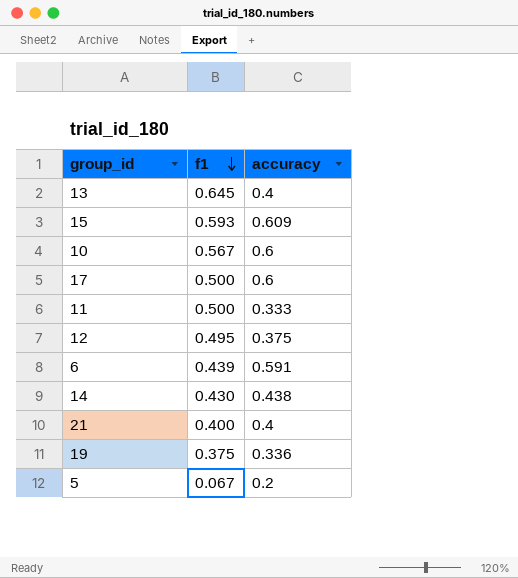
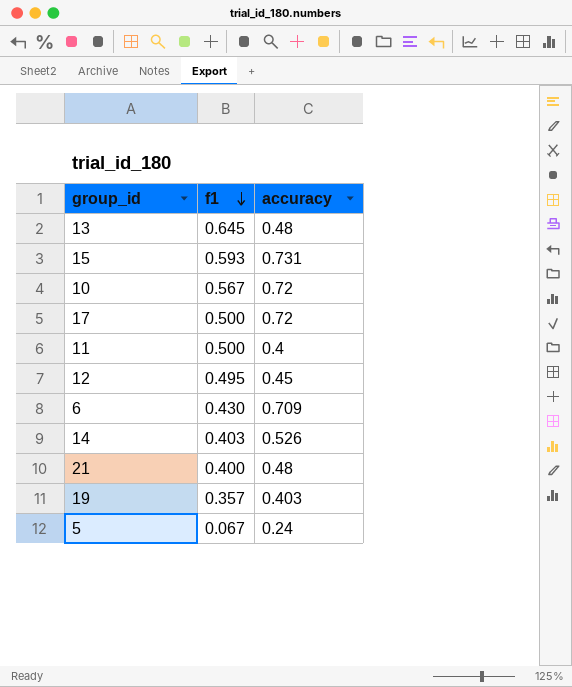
13 | accuracy: 0.4 -> 0.48
15 | accuracy: 0.609 -> 0.731
10 | accuracy: 0.6 -> 0.72
17 | accuracy: 0.6 -> 0.72
11 | accuracy: 0.333 -> 0.4
12 | accuracy: 0.375 -> 0.45
6 | f1: 0.439 -> 0.430
6 | accuracy: 0.591 -> 0.709
14 | f1: 0.430 -> 0.403
14 | accuracy: 0.438 -> 0.526
21 | accuracy: 0.4 -> 0.48
19 | f1: 0.375 -> 0.357
19 | accuracy: 0.336 -> 0.403
5 | accuracy: 0.2 -> 0.24

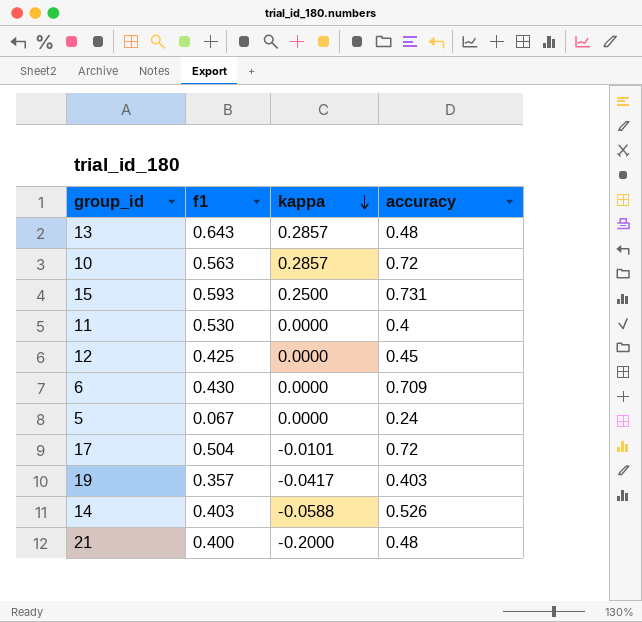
row order: f1 descending -> kappa descending
column kappa | position: none -> 3
13 | f1: 0.645 -> 0.643
10 | f1: 0.567 -> 0.563
11 | f1: 0.500 -> 0.530
12 | f1: 0.495 -> 0.425
17 | f1: 0.500 -> 0.504

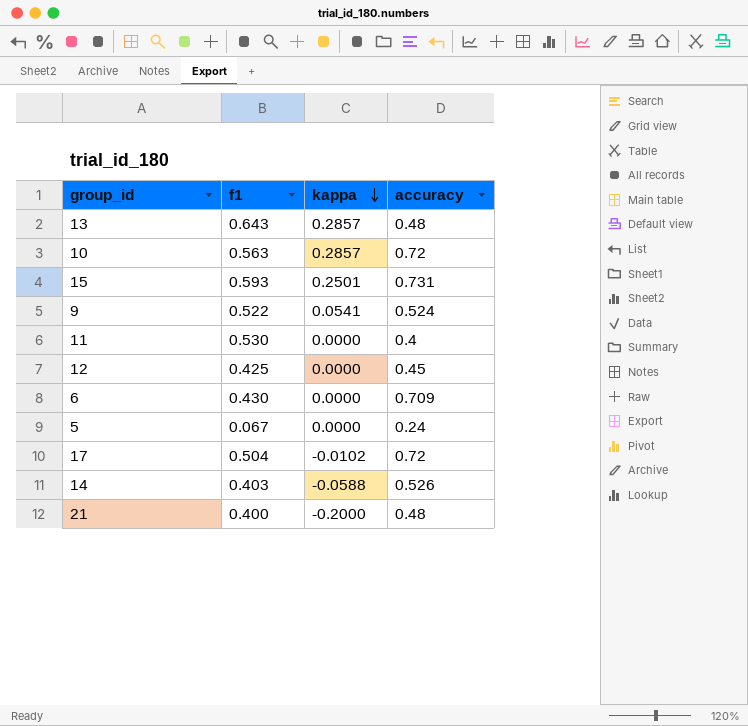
row 19: 0.357 | -0.0417 | 0.403 -> none
15 | kappa: 0.2500 -> 0.2501
row 9: none -> 0.522 | 0.0541 | 0.524
17 | kappa: -0.0101 -> -0.0102

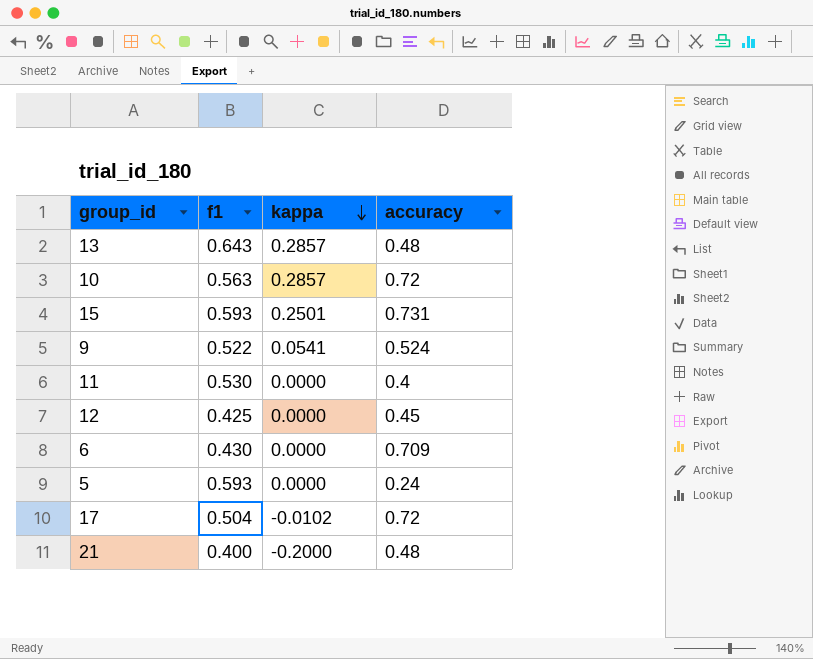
row 14: 0.403 | -0.0588 | 0.526 -> none
5 | f1: 0.067 -> 0.593

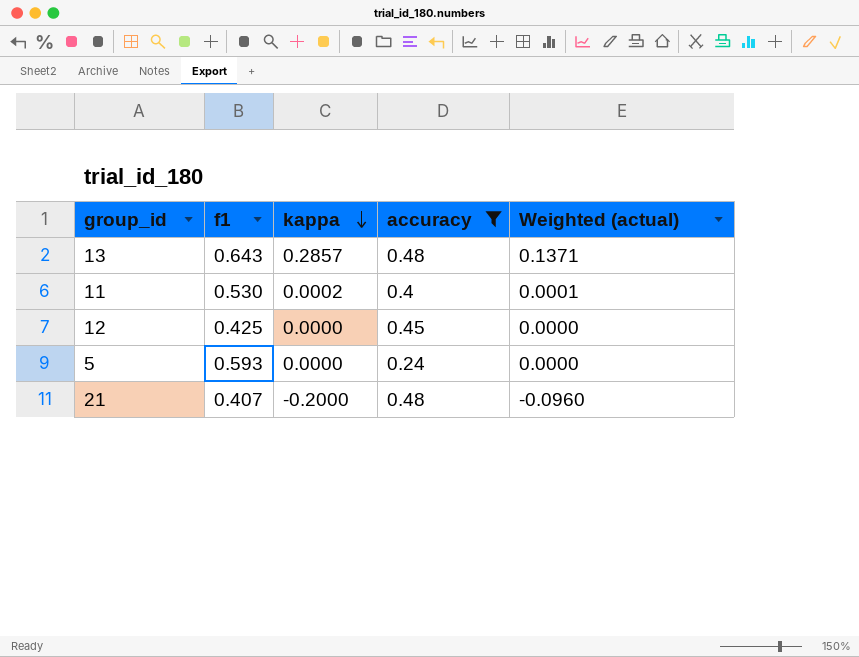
filter: none -> accuracy <= 0.48
column Weighted (actual) | formula: none -> [kappa] * [accuracy]
11 | kappa: 0.0000 -> 0.0002
21 | f1: 0.400 -> 0.407

